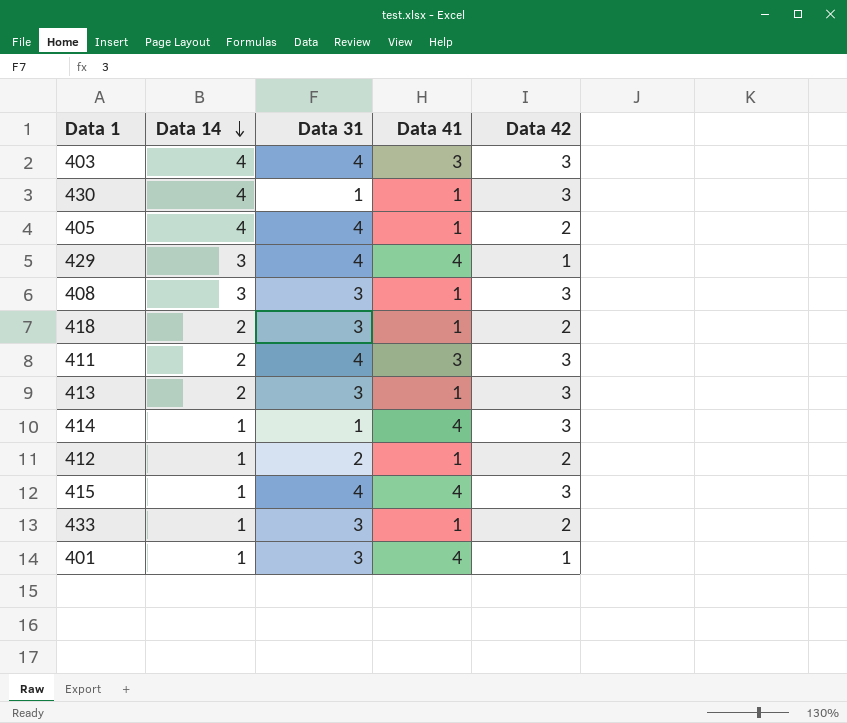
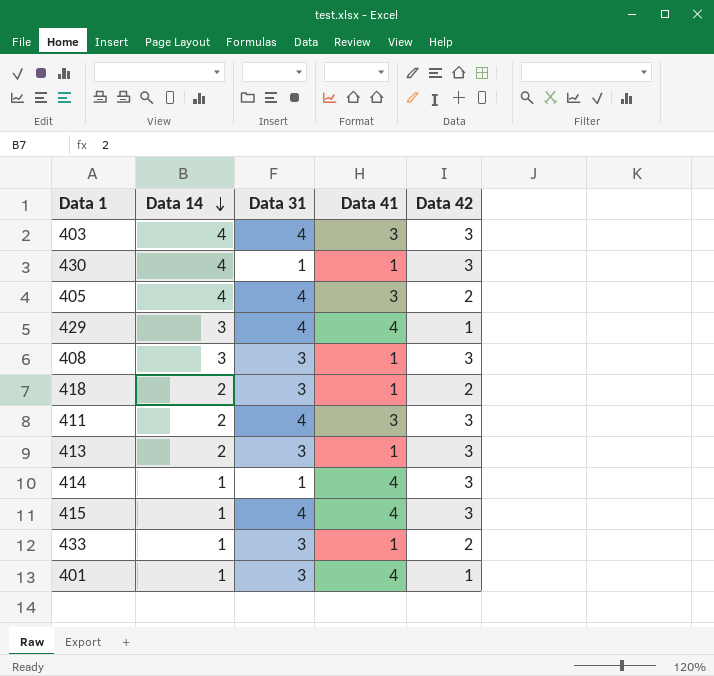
row 412: 1 | 2 | 1 | 2 -> none
405 | Data 41: 1 -> 3

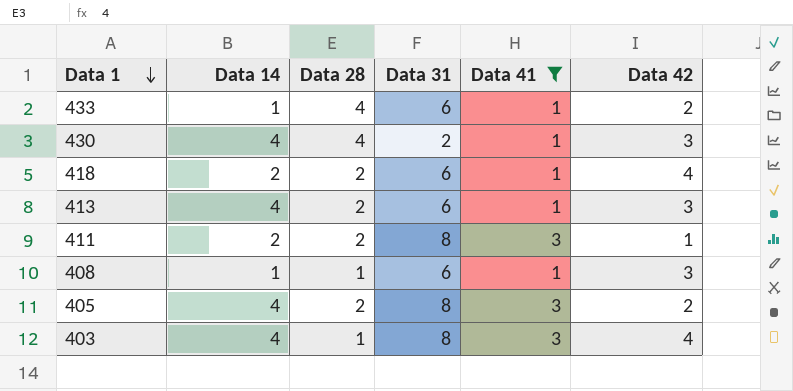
filter: none -> Data 41 != 4
row order: Data 14 descending -> Data 1 descending
column Data 28 | position: none -> 3
433 | Data 31: 3 -> 6
430 | Data 31: 1 -> 2
418 | Data 31: 3 -> 6
418 | Data 42: 2 -> 4
413 | Data 14: 2 -> 4
413 | Data 31: 3 -> 6
411 | Data 31: 4 -> 8
411 | Data 42: 3 -> 1
408 | Data 14: 3 -> 1
408 | Data 31: 3 -> 6
405 | Data 31: 4 -> 8
403 | Data 31: 4 -> 8
403 | Data 42: 3 -> 4

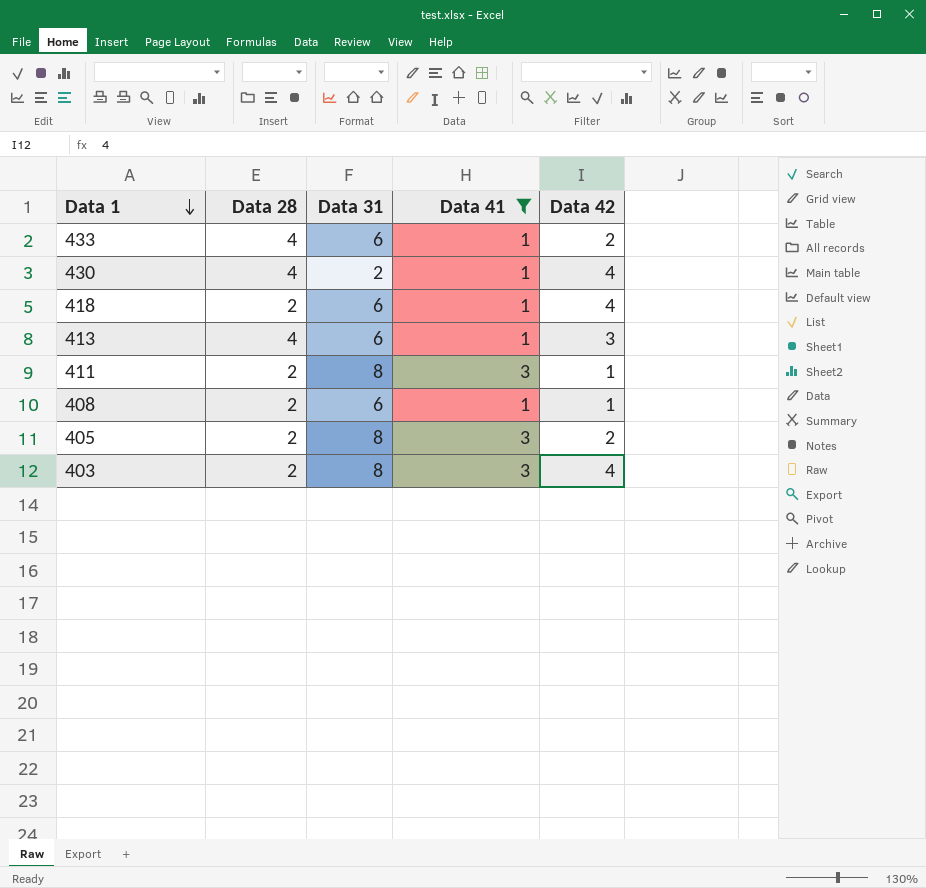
column Data 14 | position: 2 -> none
430 | Data 42: 3 -> 4
413 | Data 28: 2 -> 4
408 | Data 28: 1 -> 2
408 | Data 42: 3 -> 1
403 | Data 28: 1 -> 2

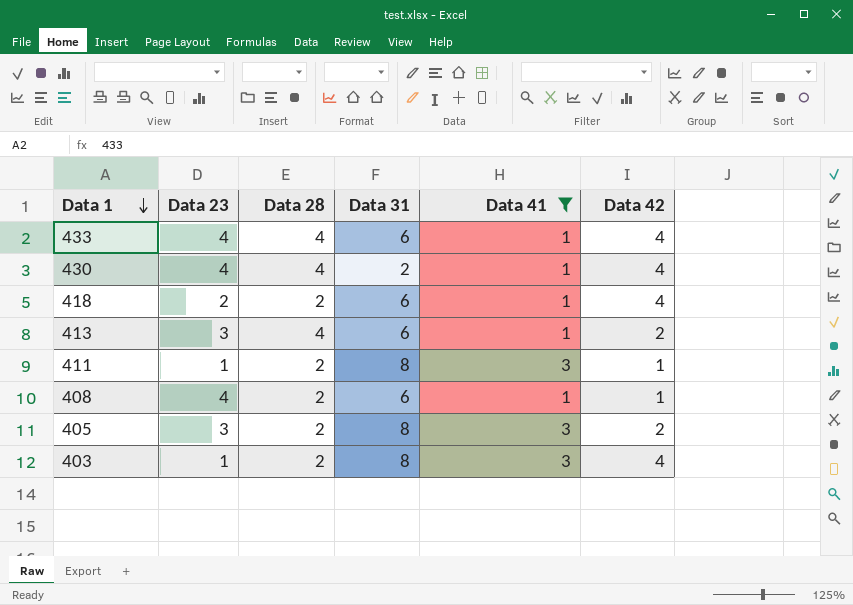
column Data 23 | position: none -> 2
433 | Data 42: 2 -> 4
413 | Data 42: 3 -> 2

